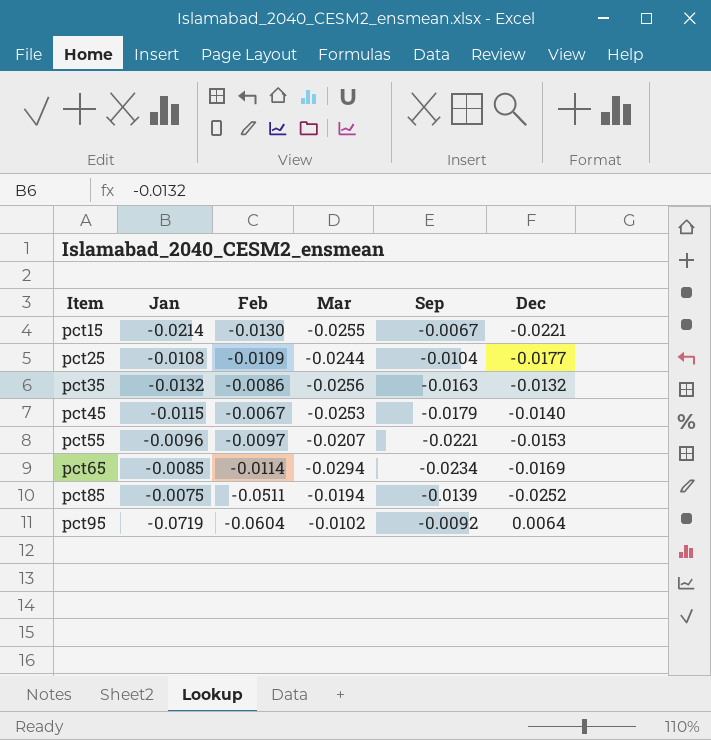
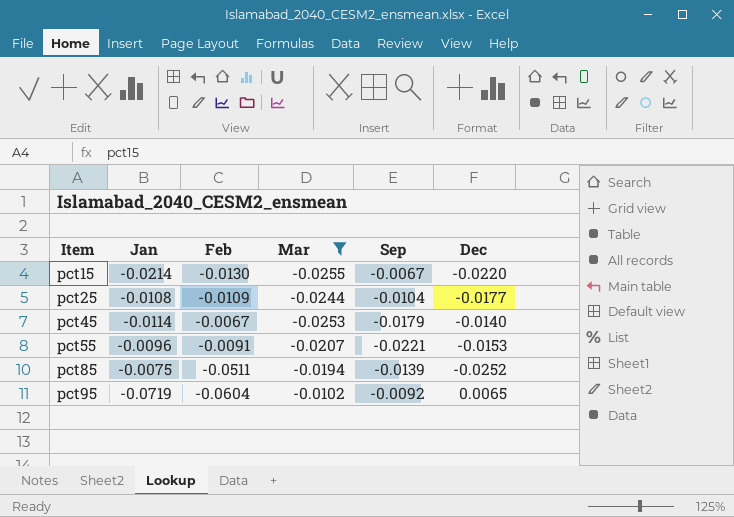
filter: none -> Mar >= -0.0255
pct15 | Dec: -0.0221 -> -0.0220
pct45 | Jan: -0.0115 -> -0.0114
pct55 | Feb: -0.0097 -> -0.0091
pct95 | Dec: 0.0064 -> 0.0065

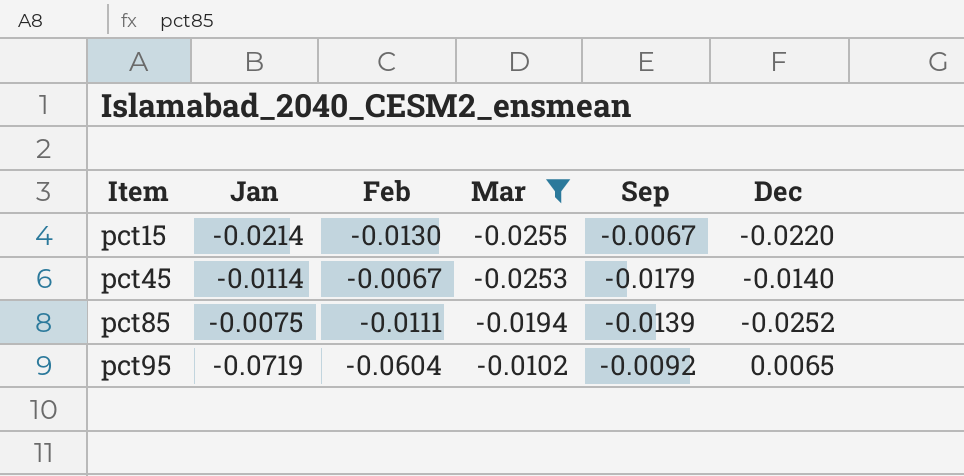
row pct25: -0.0108 | -0.0109 | -0.0244 | -0.0104 | -0.0177 -> none
row pct55: -0.0096 | -0.0091 | -0.0207 | -0.0221 | -0.0153 -> none
pct85 | Feb: -0.0511 -> -0.0111

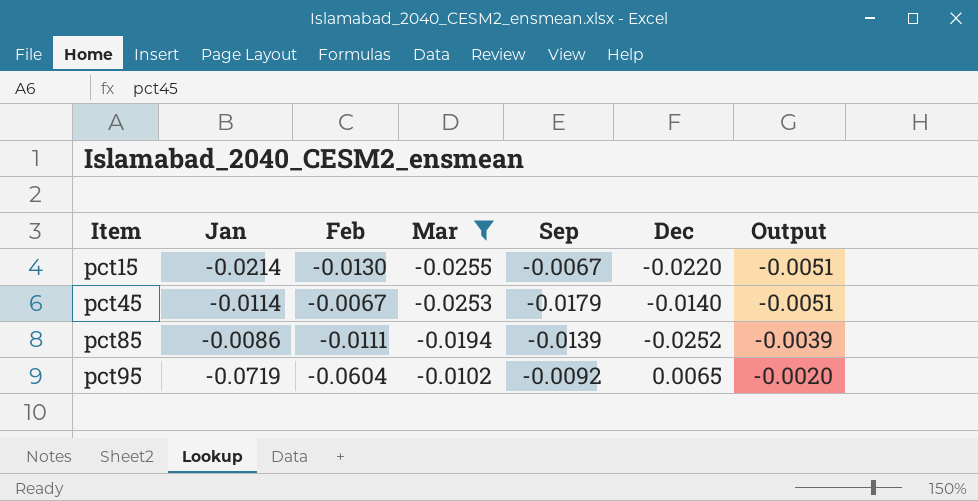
column Output | formula: none -> [Mar] * 0.2
pct85 | Jan: -0.0075 -> -0.0086

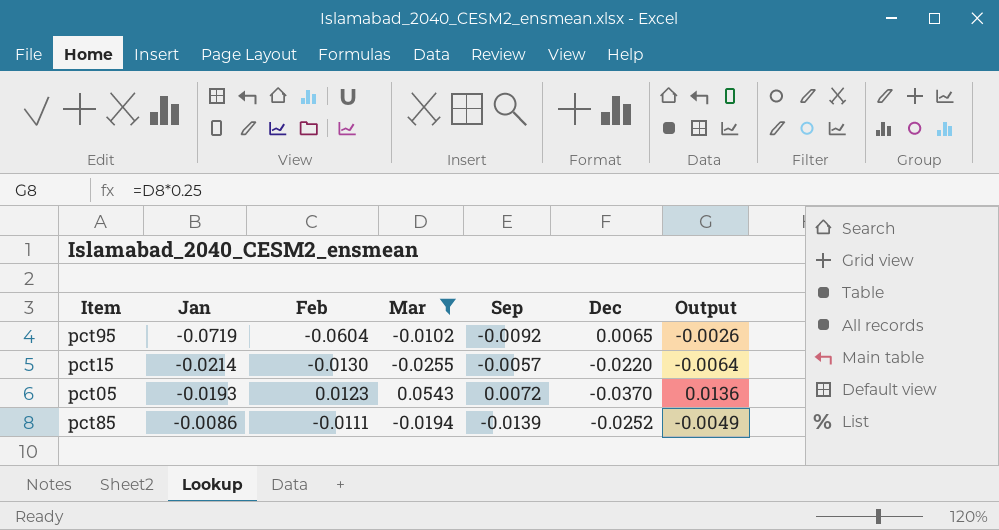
row order: Item ascending -> Jan ascending
column Output | formula: [Mar] * 0.2 -> [Mar] * 0.25
row pct45: -0.0114 | -0.0067 | -0.0253 | -0.0179 | -0.0140 | -0.0051 -> none
pct15 | Sep: -0.0067 -> -0.0057
row pct05: none -> -0.0193 | 0.0123 | 0.0543 | 0.0072 | -0.0370 | 0.0136

